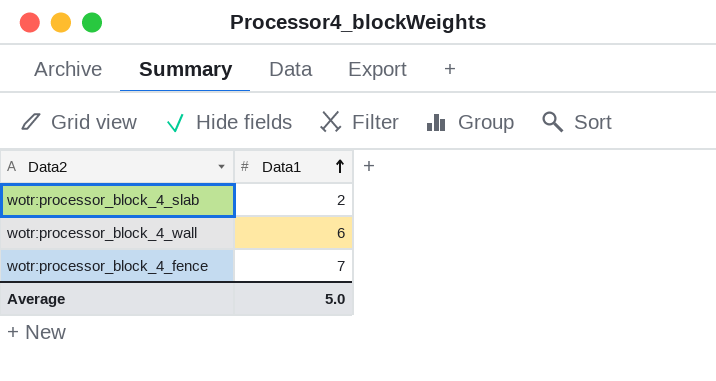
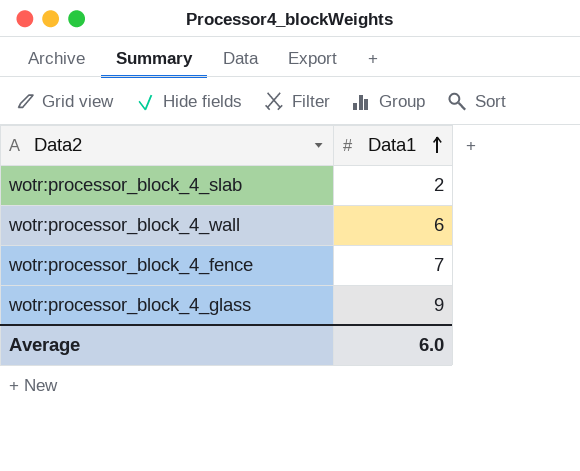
row wotr:processor_block_4_glass: none -> 9
Average | Data1: 5.0 -> 6.0

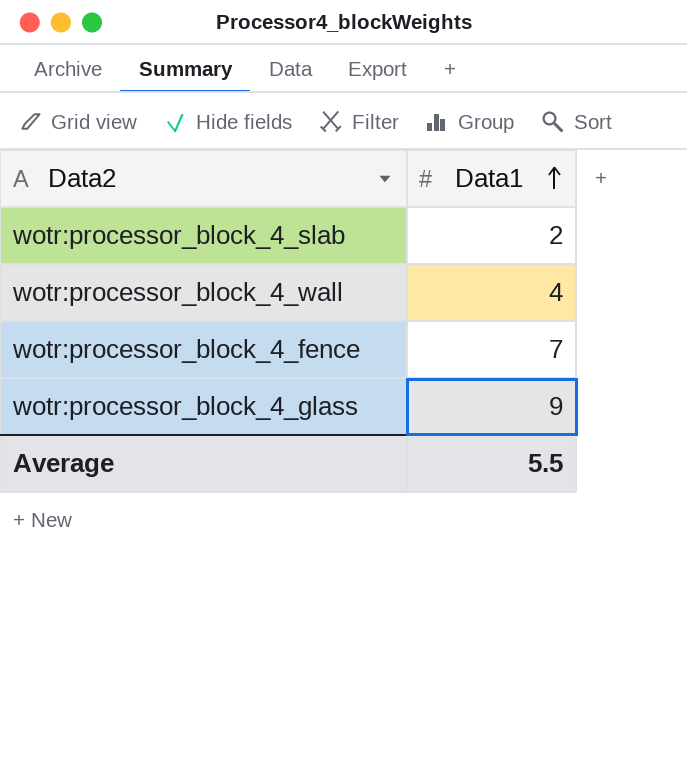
wotr:processor_block_4_wall | Data1: 6 -> 4
Average | Data1: 6.0 -> 5.5

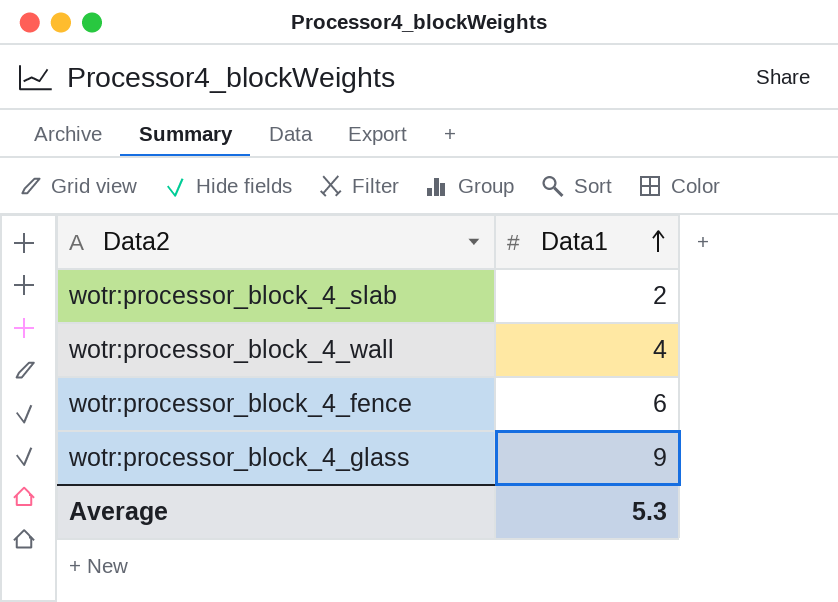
wotr:processor_block_4_fence | Data1: 7 -> 6
Average | Data1: 5.5 -> 5.3

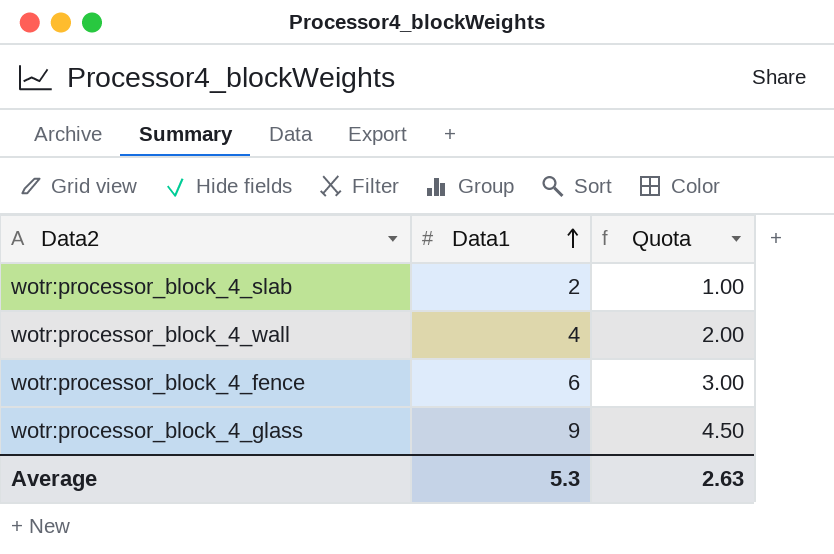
column Quota | formula: none -> [Data1] * 0.5

